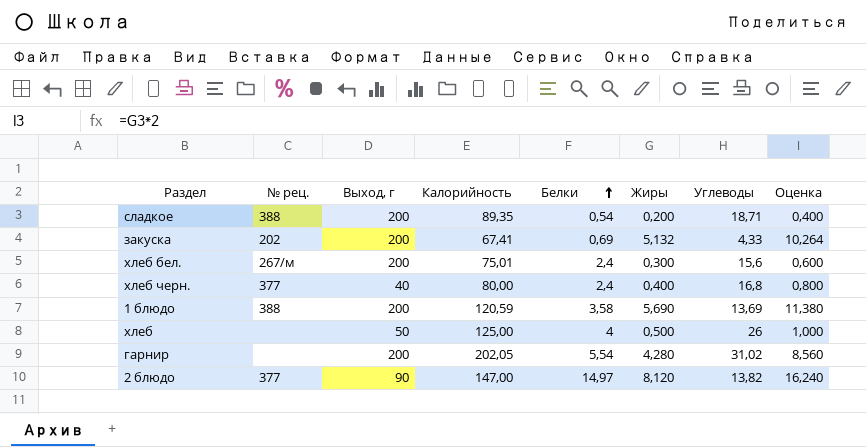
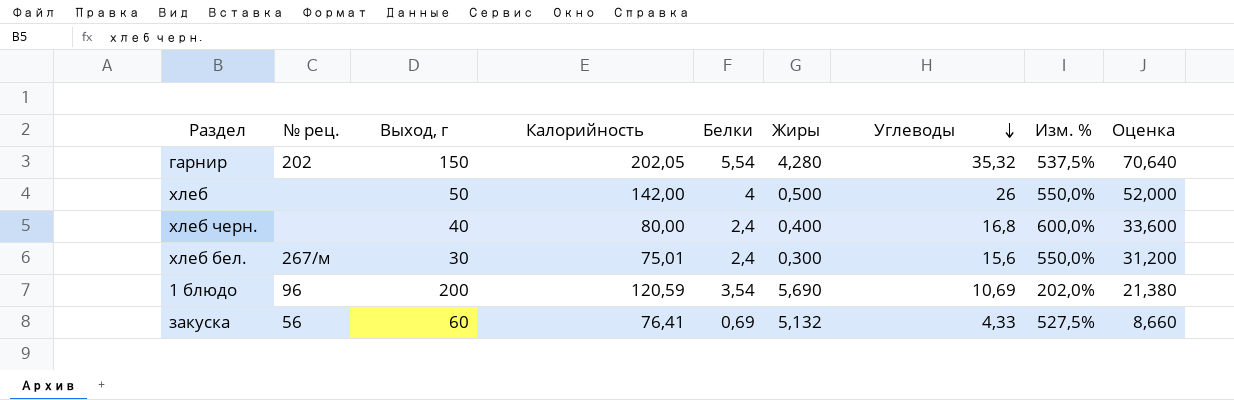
row order: Белки ascending -> Углеводы descending
column Изм. % | formula: none -> ([Углеводы] - [Белки]) / [Белки]
column Оценка | formula: [Жиры] * 2 -> [Углеводы] * 2
row сладкое: 388 | 200 | 89,35 | 0,54 | 0,200 | 18,71 | 0,400 -> none
row 2 блюдо: 377 | 90 | 147,00 | 14,97 | 8,120 | 13,82 | 16,240 -> none
гарнир | № рец.: none -> 202
гарнир | Выход, г: 200 -> 150
гарнир | Углеводы: 31,02 -> 35,32
хлеб | Калорийность: 125,00 -> 142,00
хлеб черн. | № рец.: 377 -> none
хлеб бел. | Выход, г: 200 -> 30
1 блюдо | № рец.: 388 -> 96
1 блюдо | Белки: 3,58 -> 3,54
1 блюдо | Углеводы: 13,69 -> 10,69
закуска | № рец.: 202 -> 56
закуска | Выход, г: 200 -> 60
закуска | Калорийность: 67,41 -> 76,41

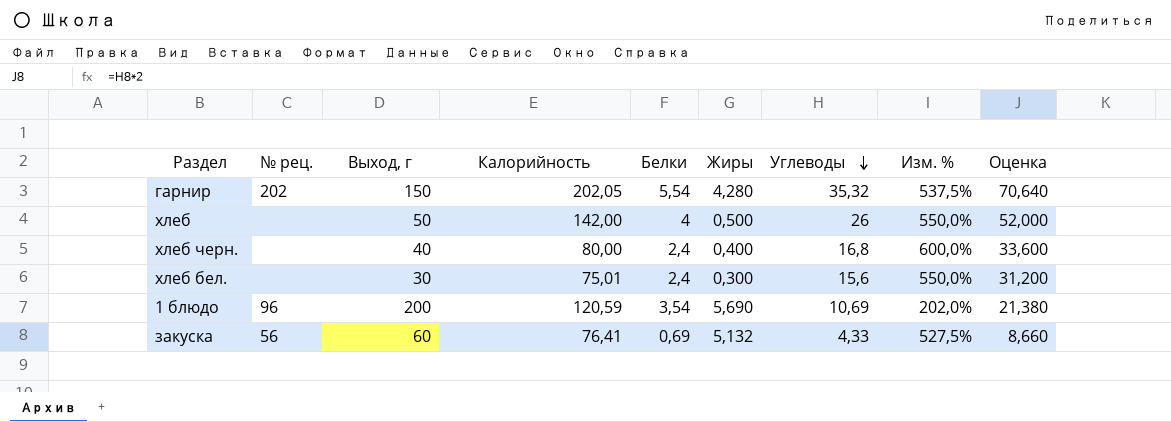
хлеб бел. | № рец.: 267/м -> none

